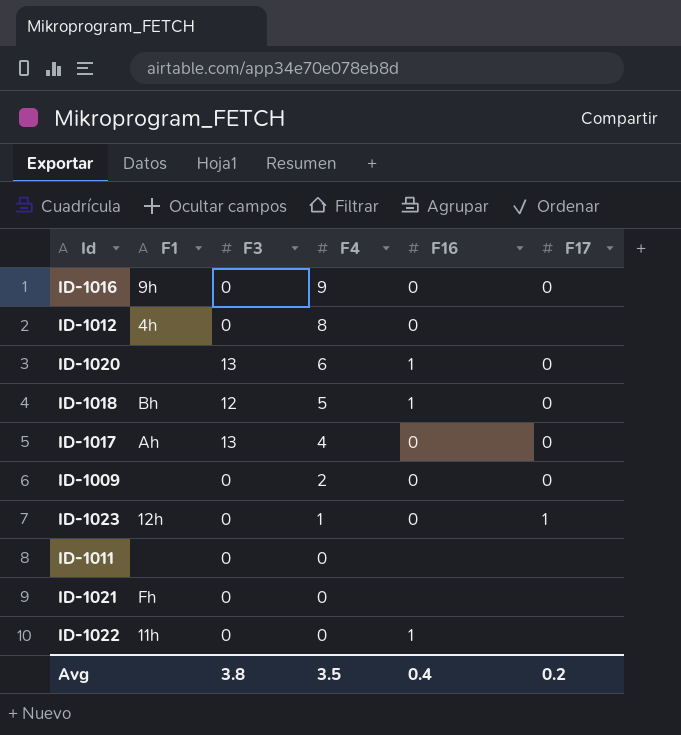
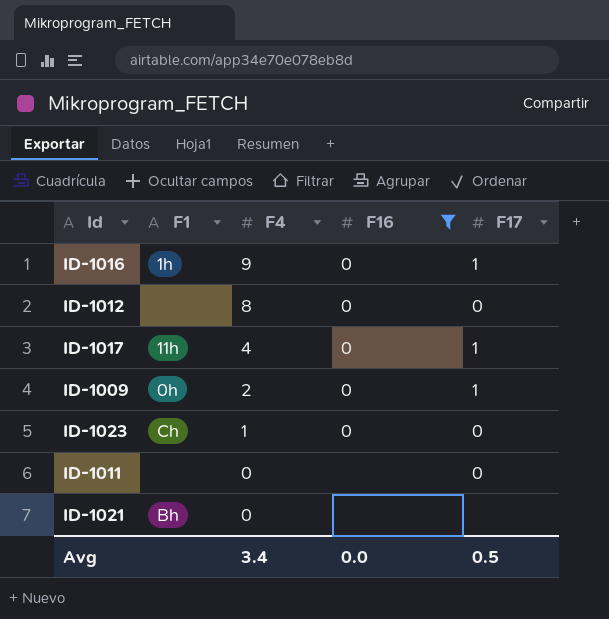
filter: none -> F16 != 1
column F3 | position: 3 -> none
ID-1016 | F1: 9h -> 1h
ID-1016 | F17: 0 -> 1
ID-1012 | F1: 4h -> none
ID-1012 | F17: none -> 0
ID-1017 | F1: Ah -> 11h
ID-1017 | F17: 0 -> 1
ID-1009 | F1: none -> 0h
ID-1009 | F17: 0 -> 1
ID-1023 | F1: 12h -> Ch
ID-1023 | F17: 1 -> 0
ID-1011 | F17: none -> 0
ID-1021 | F1: Fh -> Bh
Avg | F4: 3.5 -> 3.4
Avg | F16: 0.4 -> 0.0
Avg | F17: 0.2 -> 0.5

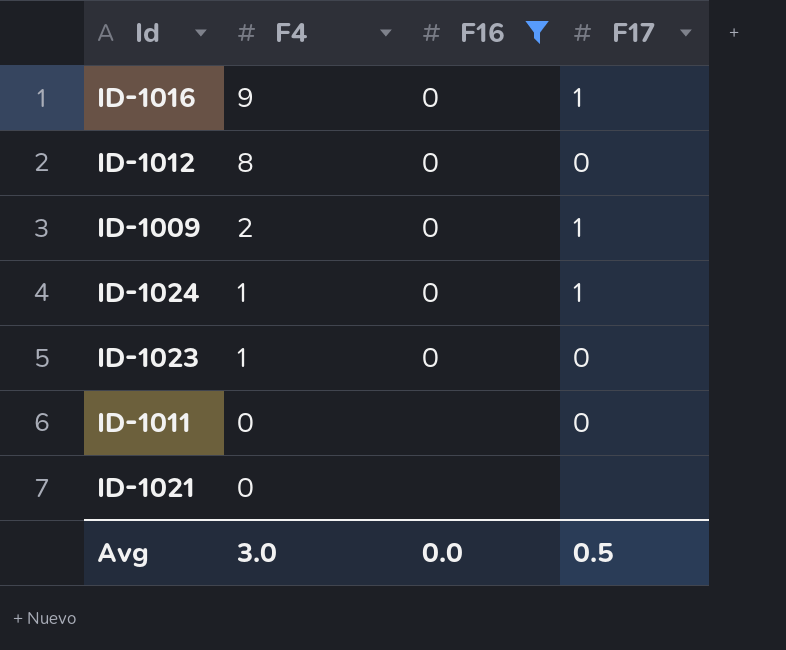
column F1 | position: 2 -> none
row ID-1017: 11h | 4 | 0 | 1 -> none
row ID-1024: none -> 1 | 0 | 1
Avg | F4: 3.4 -> 3.0

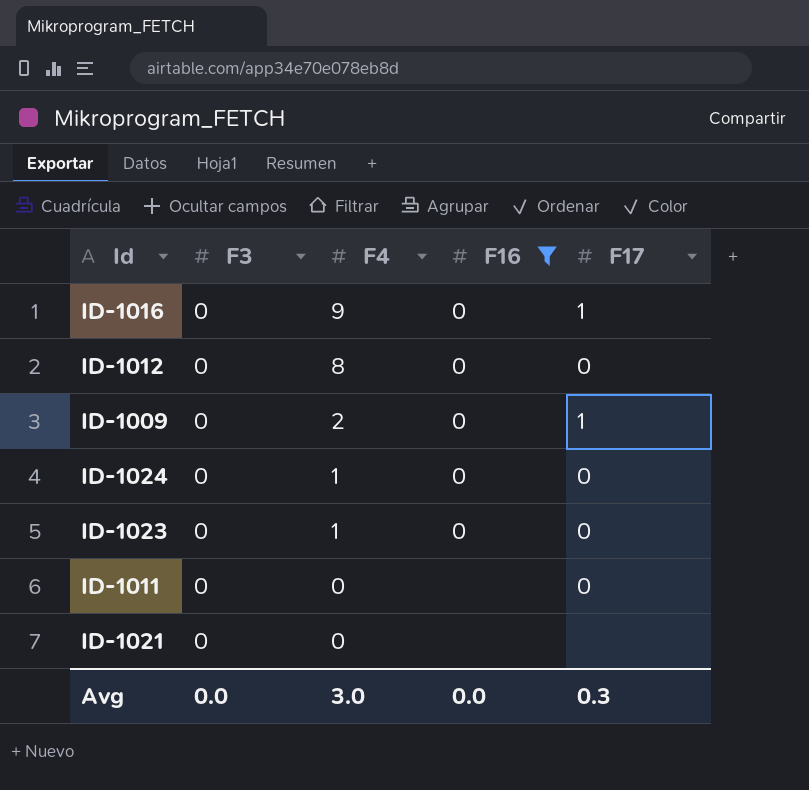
column F3 | position: none -> 2
ID-1024 | F17: 1 -> 0
Avg | F17: 0.5 -> 0.3

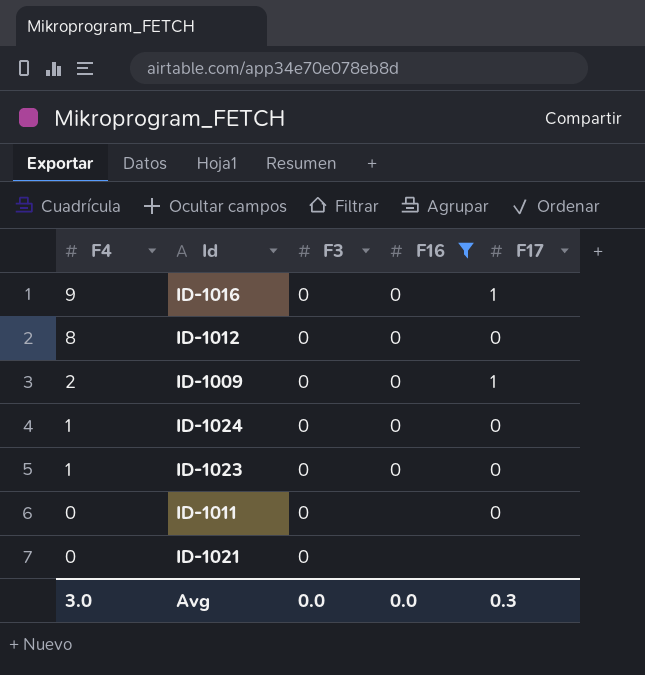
column F4 | position: 3 -> 1

